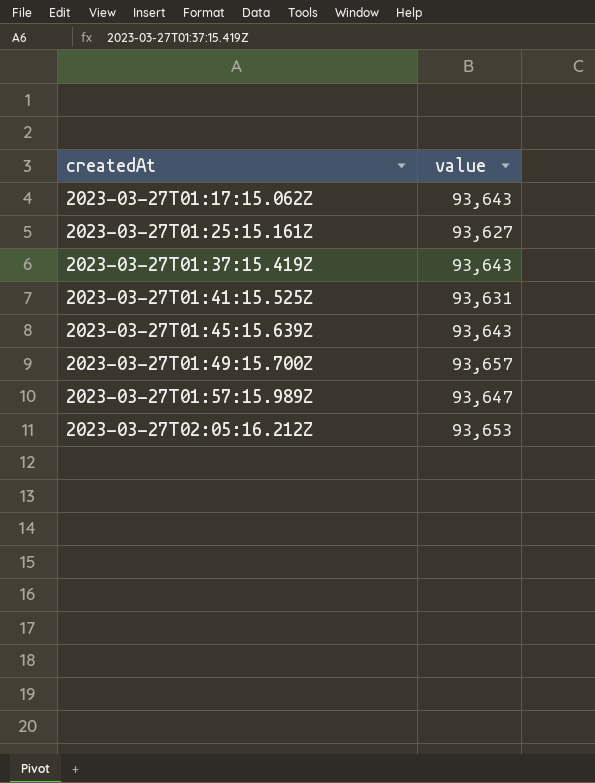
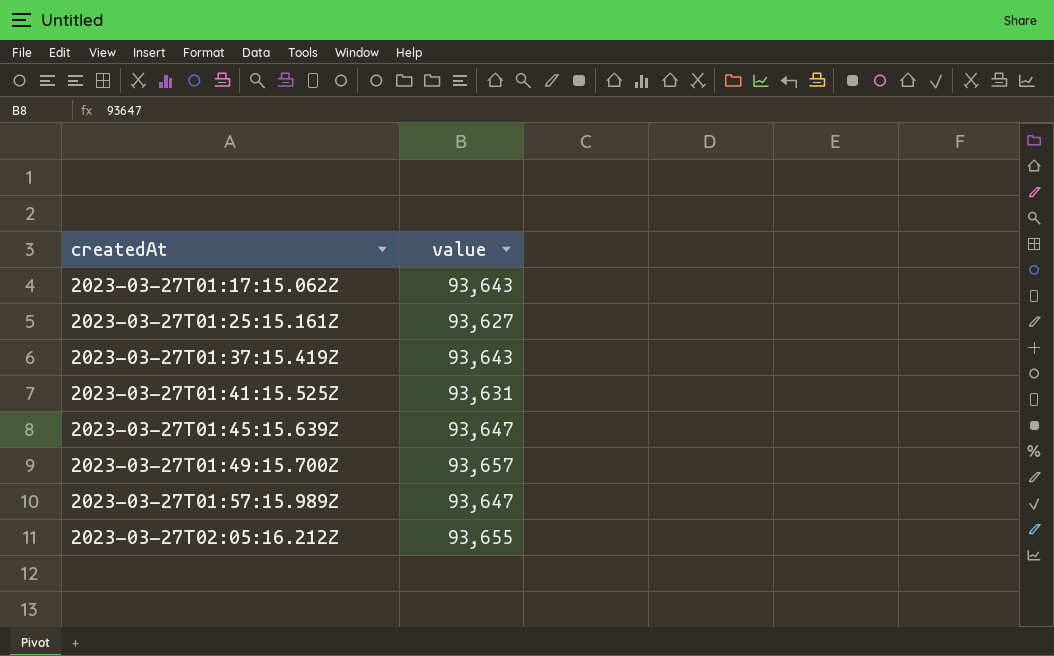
2023-03-27T01:45:15.639Z | value: 93,643 -> 93,647
2023-03-27T02:05:16.212Z | value: 93,653 -> 93,655

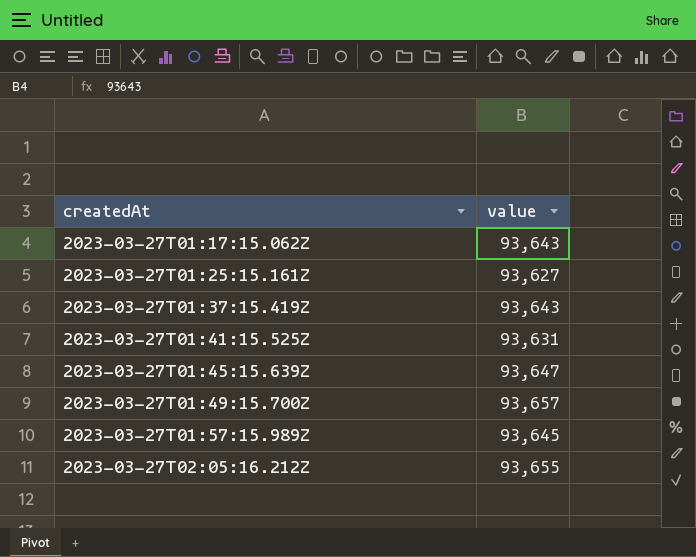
2023-03-27T01:57:15.989Z | value: 93,647 -> 93,645

